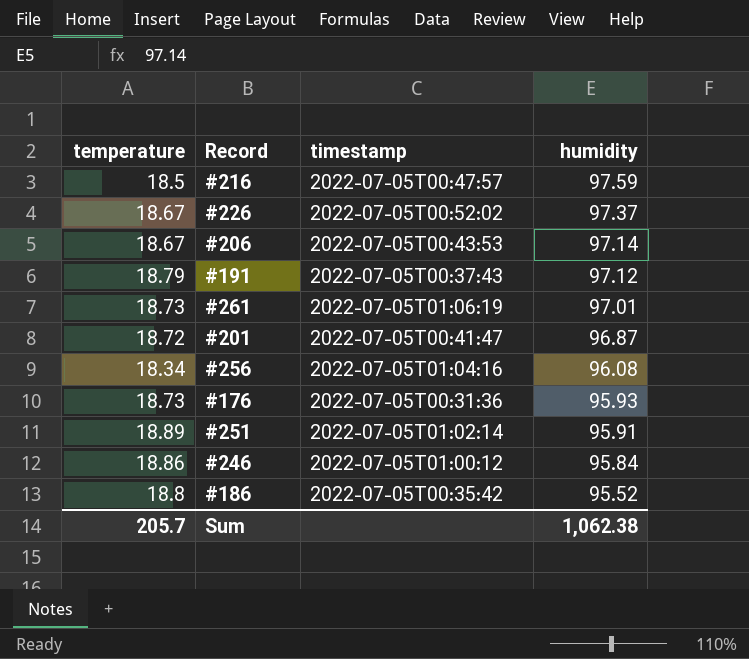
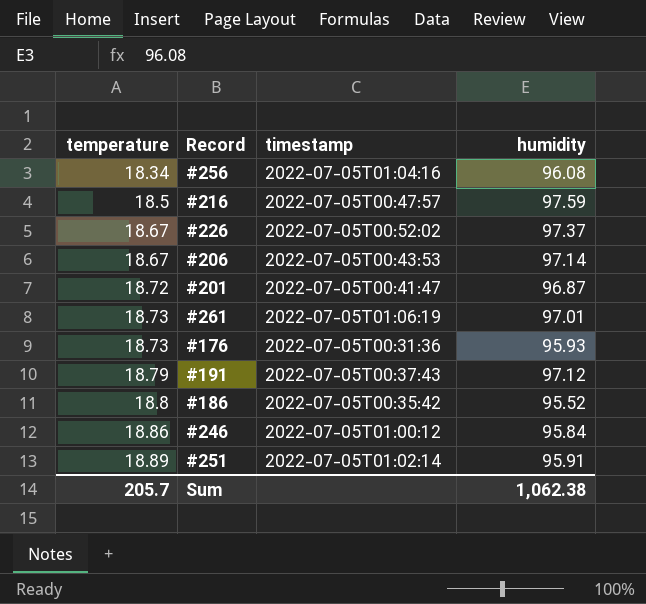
row order: humidity descending -> temperature ascending

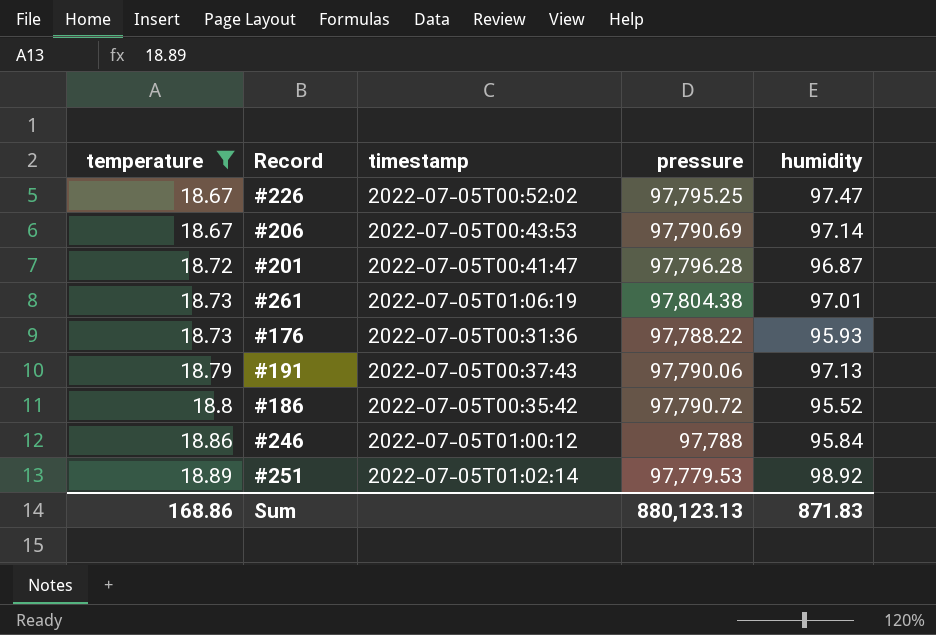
filter: none -> temperature >= 18.67
column pressure | position: none -> 4
#226 | humidity: 97.37 -> 97.47
#191 | humidity: 97.12 -> 97.13
#251 | humidity: 95.91 -> 98.92
Sum | temperature: 205.7 -> 168.86
Sum | humidity: 1,062.38 -> 871.83

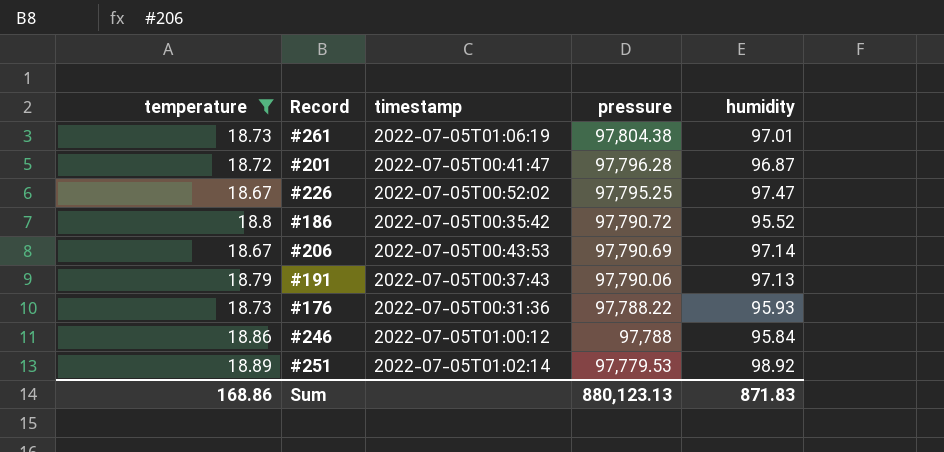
row order: temperature ascending -> pressure descending

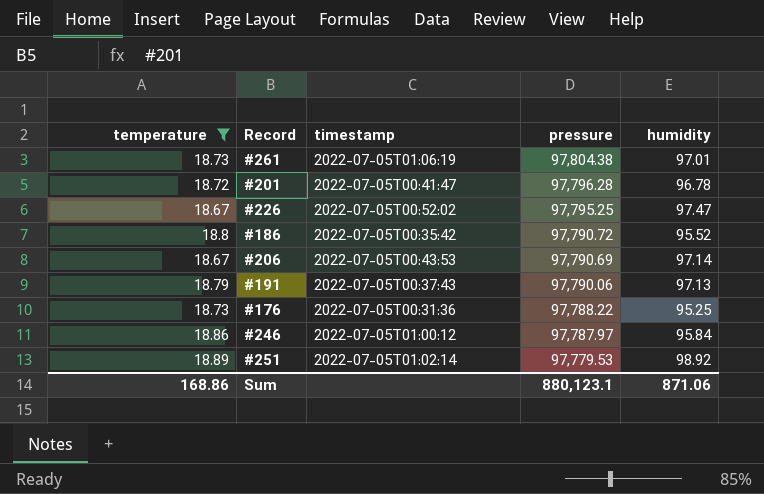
#201 | humidity: 96.87 -> 96.78
#176 | humidity: 95.93 -> 95.25
#246 | pressure: 97,788 -> 97,787.97
Sum | pressure: 880,123.13 -> 880,123.1
Sum | humidity: 871.83 -> 871.06

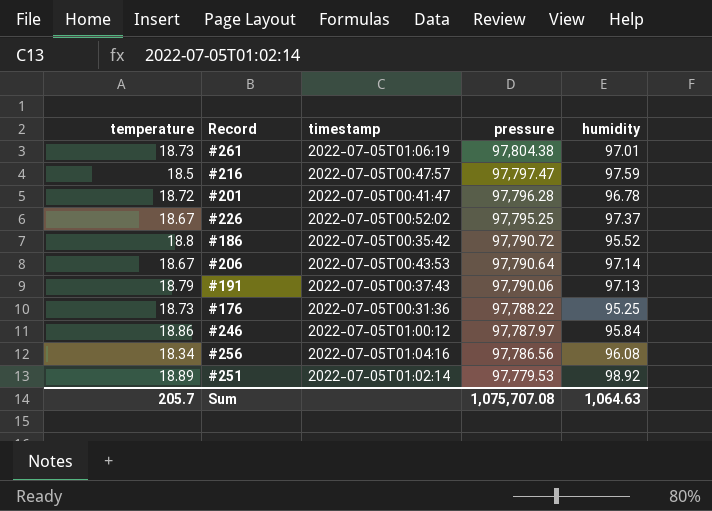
filter: temperature >= 18.67 -> none
#226 | humidity: 97.47 -> 97.37
#206 | pressure: 97,790.69 -> 97,790.64
Sum | temperature: 168.86 -> 205.7
Sum | pressure: 880,123.1 -> 1,075,707.08
Sum | humidity: 871.06 -> 1,064.63

